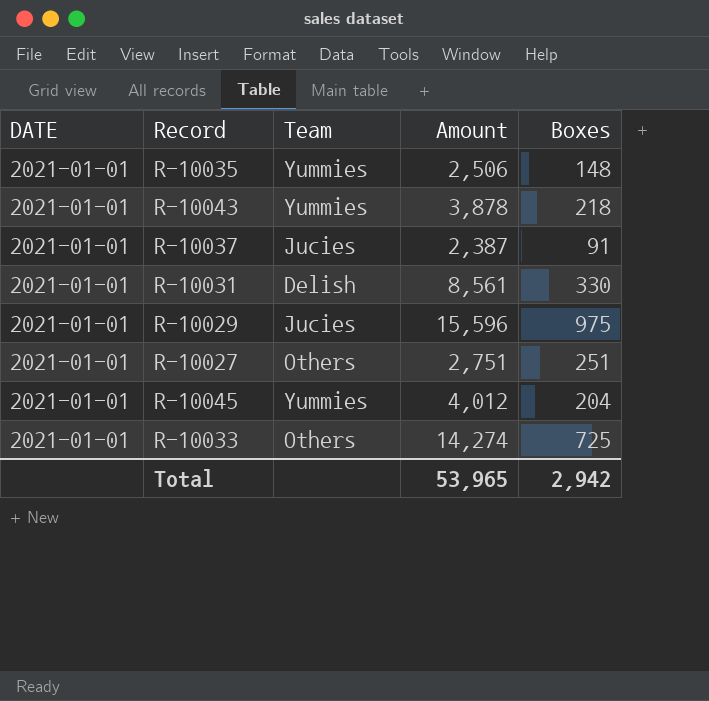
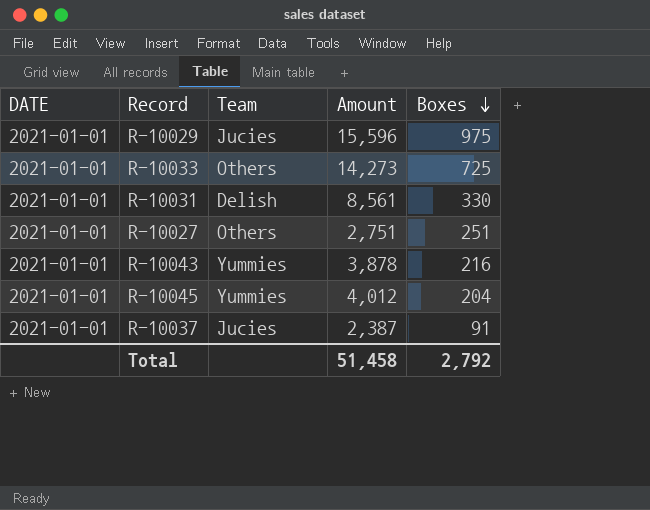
row order: none -> Boxes descending
row R-10035: 2021-01-01 | Yummies | 2,506 | 148 -> none
R-10033 | Amount: 14,274 -> 14,273
R-10043 | Boxes: 218 -> 216
Total | Amount: 53,965 -> 51,458
Total | Boxes: 2,942 -> 2,792

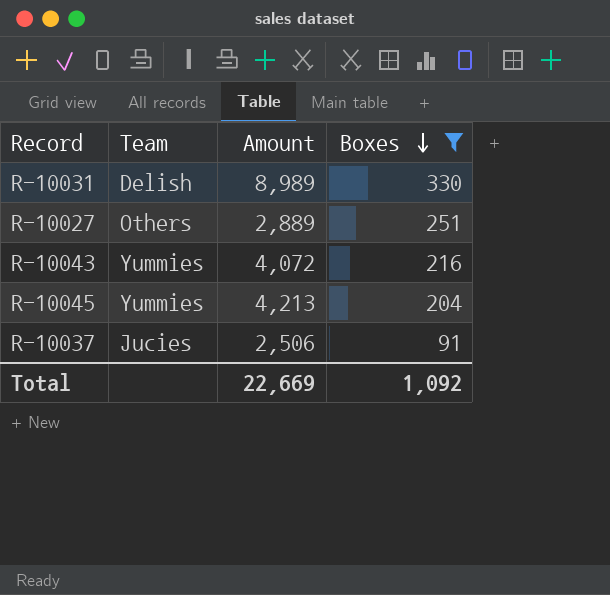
filter: none -> Boxes <= 330
column DATE | position: 1 -> none
R-10031 | Amount: 8,561 -> 8,989
R-10027 | Amount: 2,751 -> 2,889
R-10043 | Amount: 3,878 -> 4,072
R-10045 | Amount: 4,012 -> 4,213
R-10037 | Amount: 2,387 -> 2,506
Total | Amount: 51,458 -> 22,669
Total | Boxes: 2,792 -> 1,092

